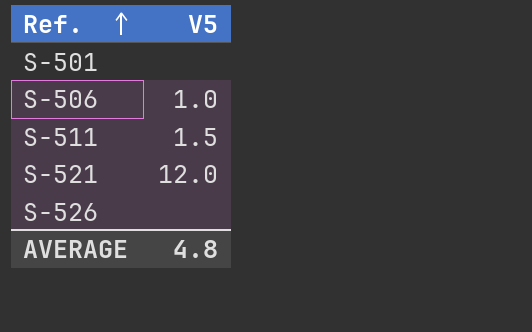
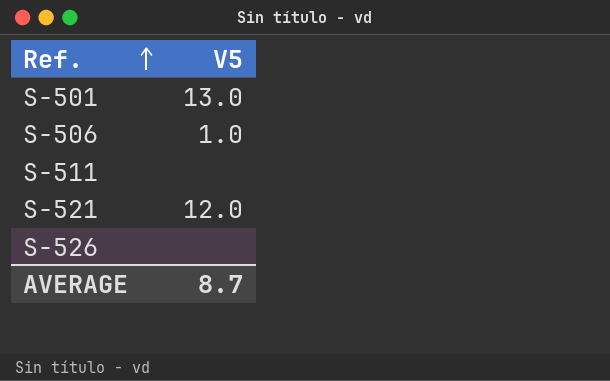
S-501 | V5: none -> 13.0
S-511 | V5: 1.5 -> none
AVERAGE | V5: 4.8 -> 8.7

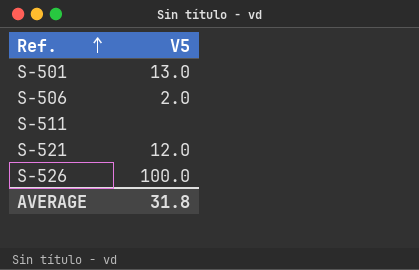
S-506 | V5: 1.0 -> 2.0
S-526 | V5: none -> 100.0
AVERAGE | V5: 8.7 -> 31.8

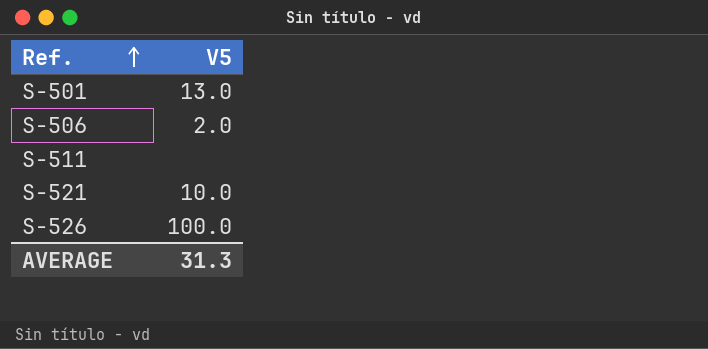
S-521 | V5: 12.0 -> 10.0
AVERAGE | V5: 31.8 -> 31.3

